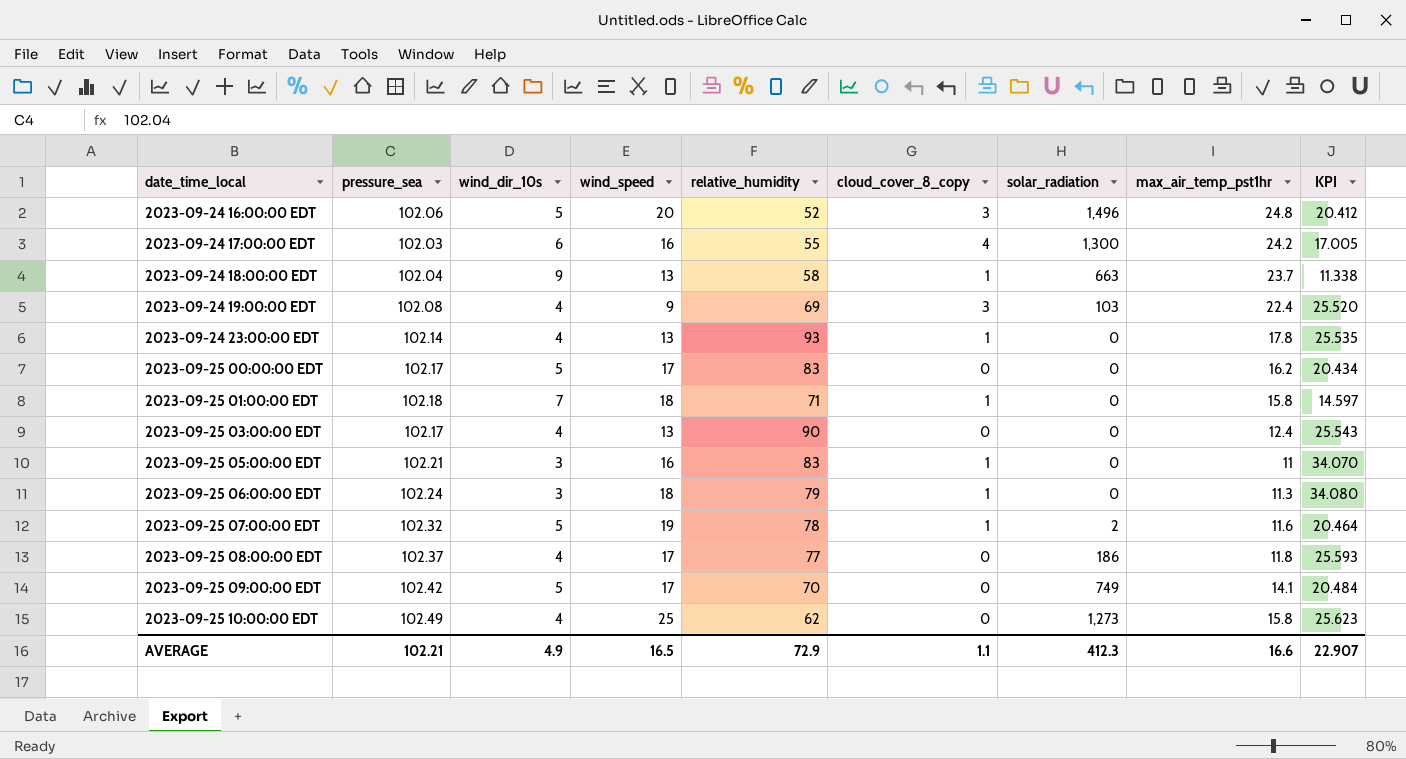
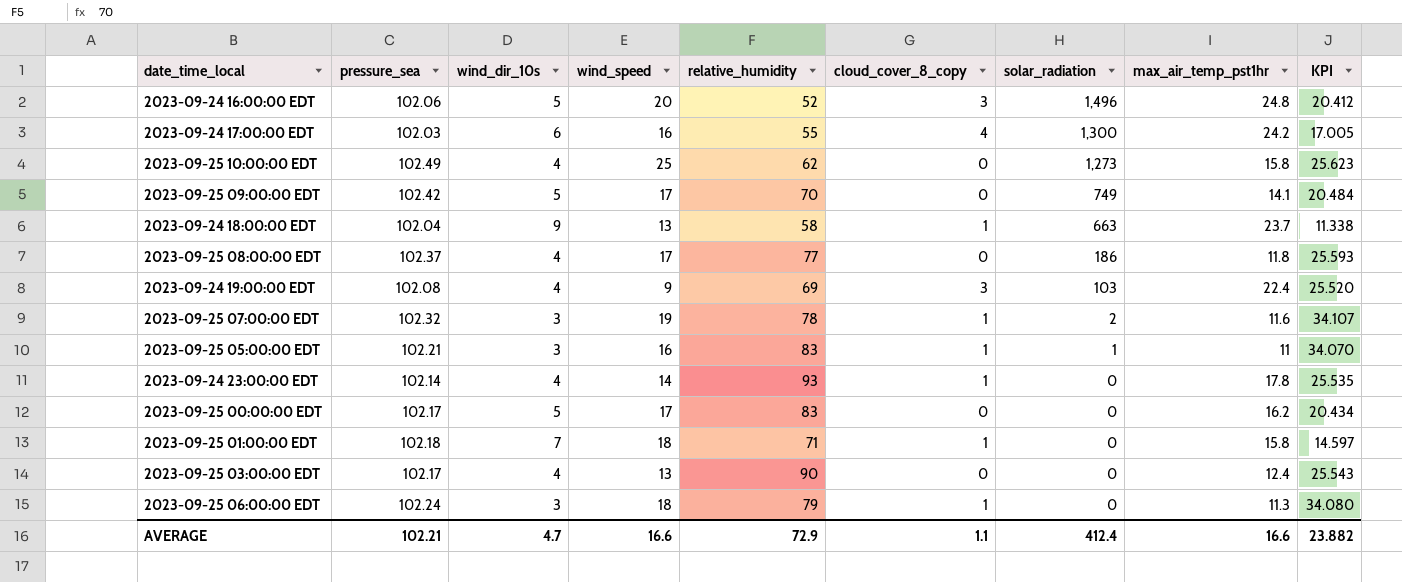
row order: date_time_local ascending -> solar_radiation descending
2023-09-25 07:00:00 EDT | wind_dir_10s: 5 -> 3
2023-09-25 07:00:00 EDT | KPI: 20.464 -> 34.107
2023-09-25 05:00:00 EDT | solar_radiation: 0 -> 1
2023-09-24 23:00:00 EDT | wind_speed: 13 -> 14
AVERAGE | wind_dir_10s: 4.9 -> 4.7
AVERAGE | wind_speed: 16.5 -> 16.6
AVERAGE | solar_radiation: 412.3 -> 412.4
AVERAGE | KPI: 22.907 -> 23.882

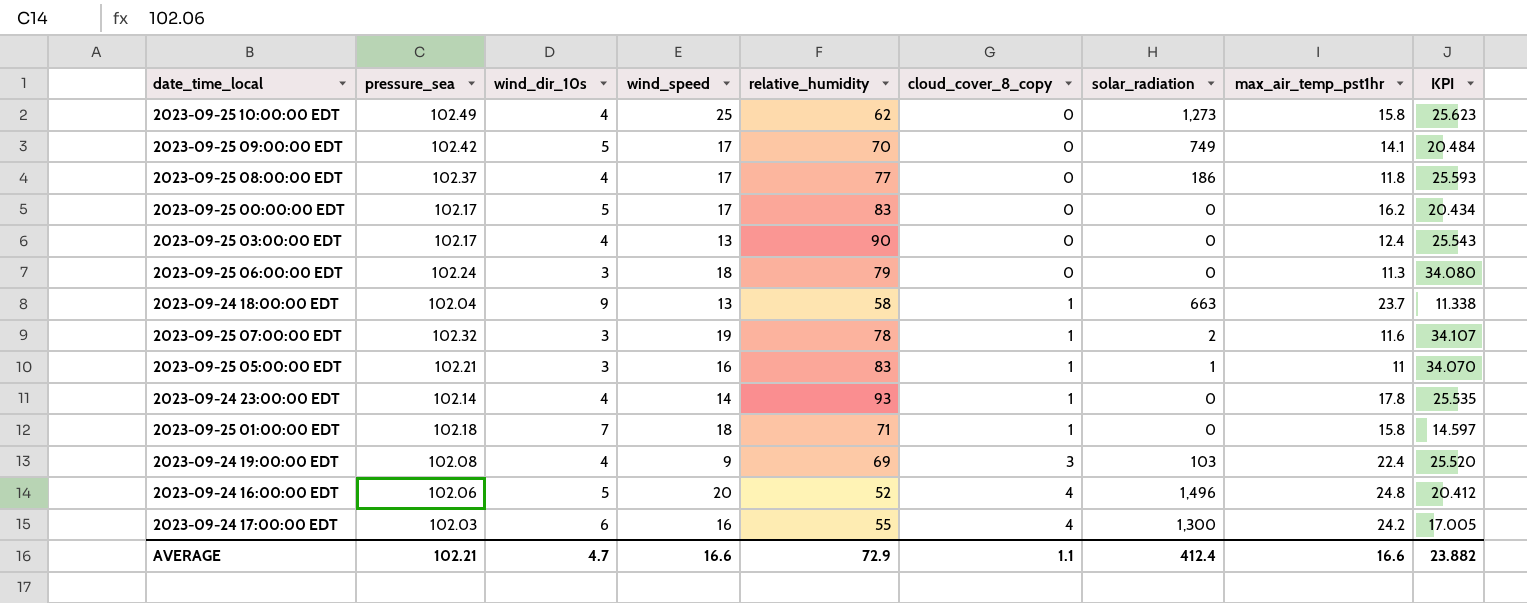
row order: solar_radiation descending -> cloud_cover_8_copy ascending
2023-09-25 06:00:00 EDT | cloud_cover_8_copy: 1 -> 0
2023-09-24 16:00:00 EDT | cloud_cover_8_copy: 3 -> 4

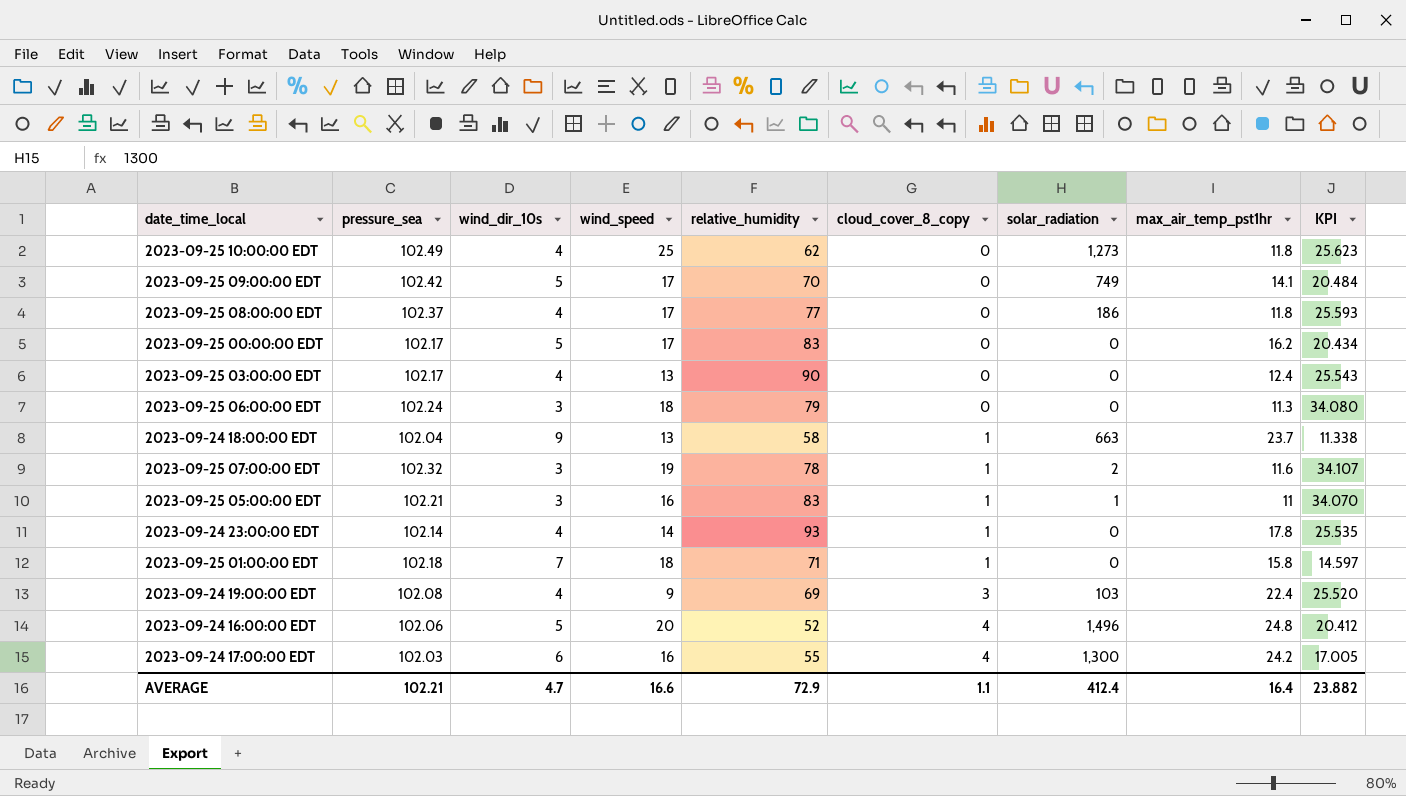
2023-09-25 10:00:00 EDT | max_air_temp_pst1hr: 15.8 -> 11.8
AVERAGE | max_air_temp_pst1hr: 16.6 -> 16.4

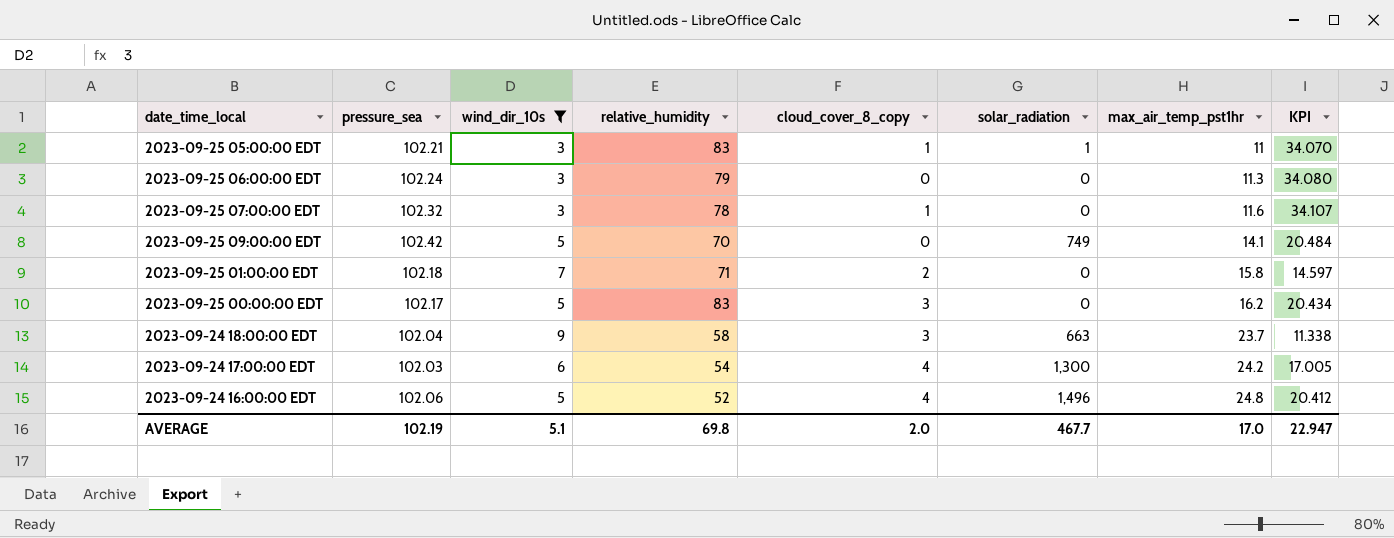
filter: none -> wind_dir_10s != 4
row order: cloud_cover_8_copy ascending -> max_air_temp_pst1hr ascending
column wind_speed | position: 4 -> none
2023-09-25 07:00:00 EDT | solar_radiation: 2 -> 0
2023-09-25 01:00:00 EDT | cloud_cover_8_copy: 1 -> 2
2023-09-25 00:00:00 EDT | cloud_cover_8_copy: 0 -> 3
2023-09-24 18:00:00 EDT | cloud_cover_8_copy: 1 -> 3
2023-09-24 17:00:00 EDT | relative_humidity: 55 -> 54
AVERAGE | pressure_sea: 102.21 -> 102.19
AVERAGE | wind_dir_10s: 4.7 -> 5.1
AVERAGE | relative_humidity: 72.9 -> 69.8
AVERAGE | cloud_cover_8_copy: 1.1 -> 2.0
AVERAGE | solar_radiation: 412.4 -> 467.7
AVERAGE | max_air_temp_pst1hr: 16.4 -> 17.0
AVERAGE | KPI: 23.882 -> 22.947

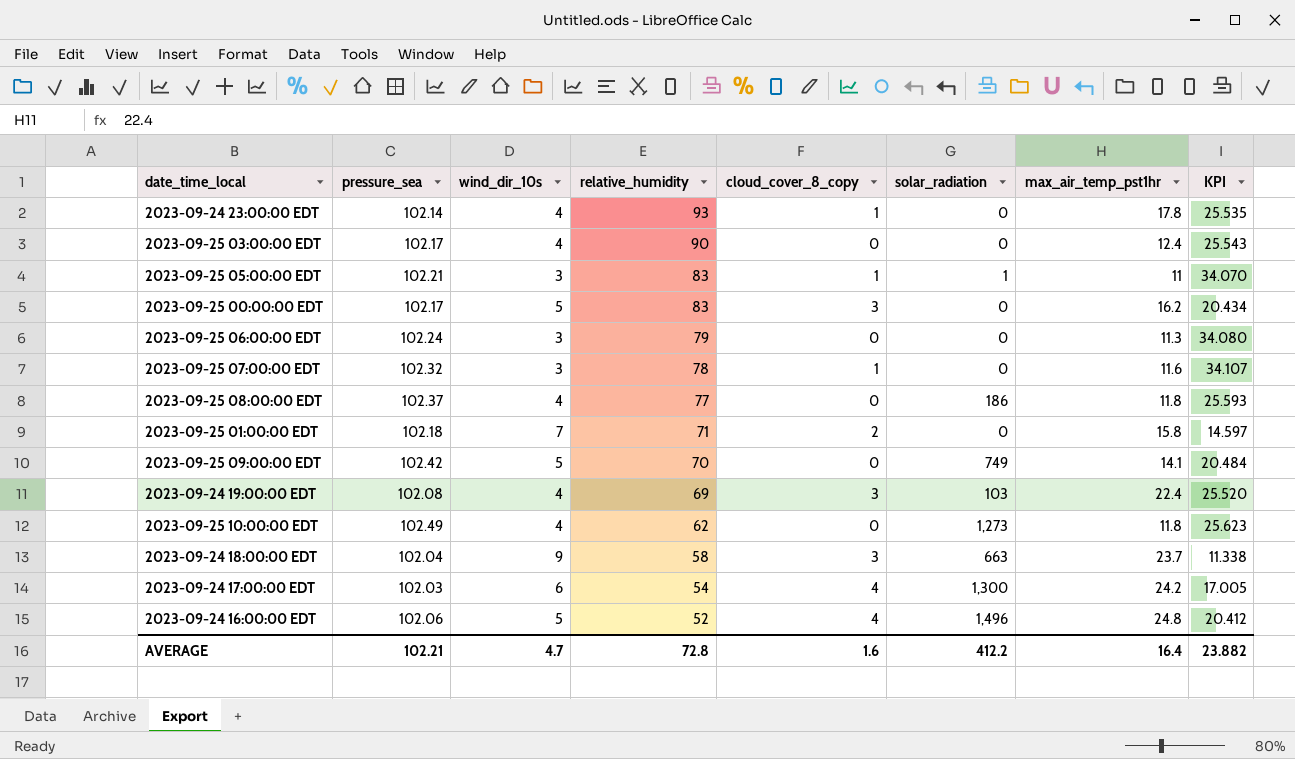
filter: wind_dir_10s != 4 -> none
row order: max_air_temp_pst1hr ascending -> relative_humidity descending
AVERAGE | pressure_sea: 102.19 -> 102.21
AVERAGE | wind_dir_10s: 5.1 -> 4.7
AVERAGE | relative_humidity: 69.8 -> 72.8
AVERAGE | cloud_cover_8_copy: 2.0 -> 1.6
AVERAGE | solar_radiation: 467.7 -> 412.2
AVERAGE | max_air_temp_pst1hr: 17.0 -> 16.4
AVERAGE | KPI: 22.947 -> 23.882

